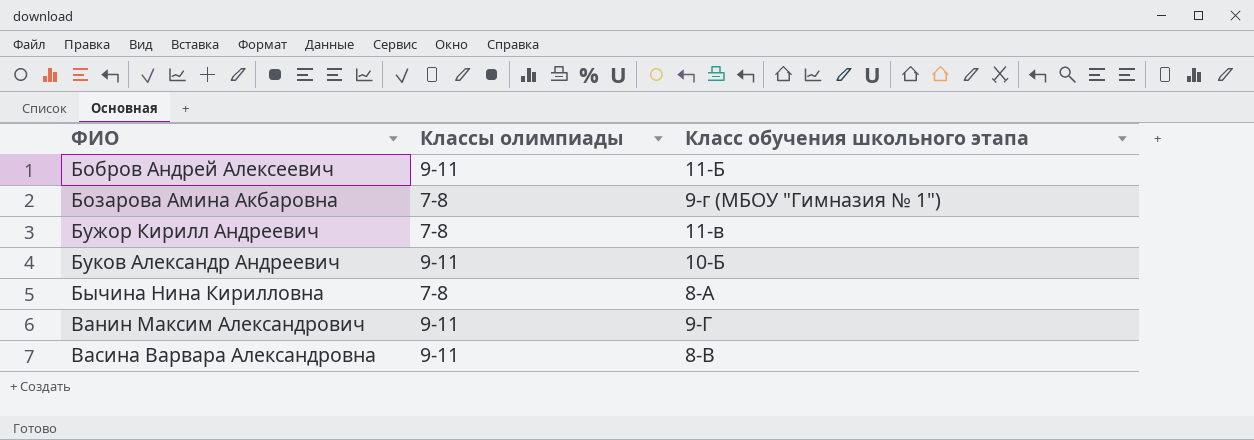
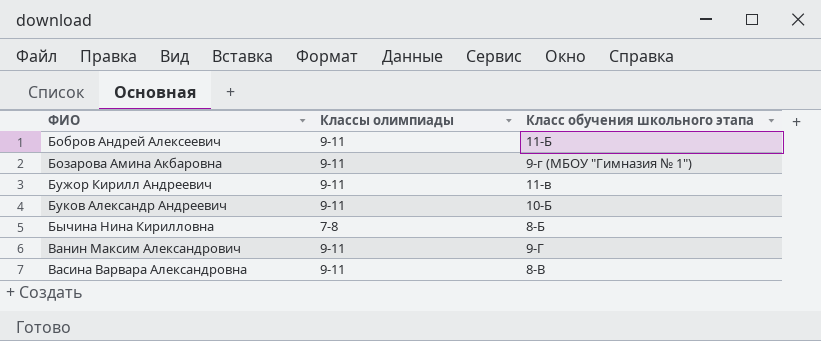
Бозарова Амина Акбаровна | Классы олимпиады: 7-8 -> 9-11
Бужор Кирилл Андреевич | Классы олимпиады: 7-8 -> 9-11
Бычина Нина Кирилловна | Класс обучения школьного этапа: 8-А -> 8-Б

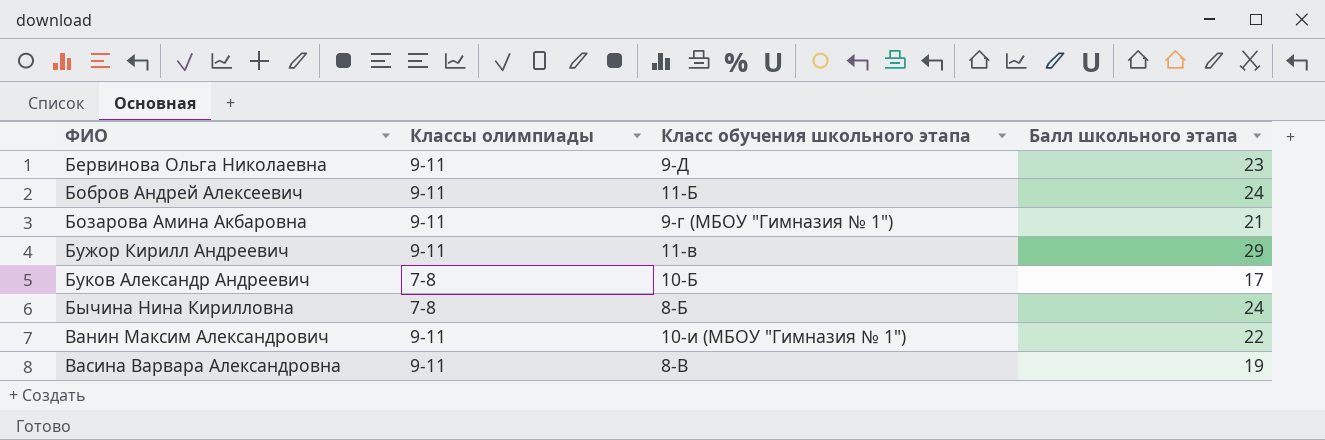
column Балл школьного этапа | position: none -> 4
row Бервинова Ольга Николаевна: none -> 9-11 | 9-Д | 23
Буков Александр Андреевич | Классы олимпиады: 9-11 -> 7-8
Ванин Максим Александрович | Класс обучения школьного этапа: 9-Г -> 10-и (МБОУ "Гимназия № 1")

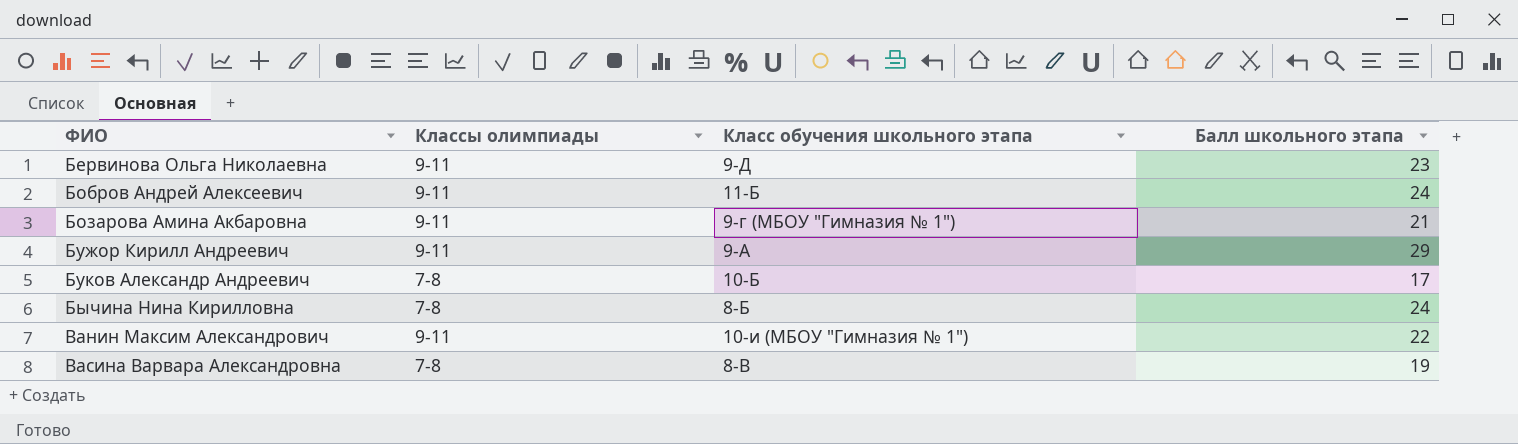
Бужор Кирилл Андреевич | Класс обучения школьного этапа: 11-в -> 9-А
Васина Варвара Александровна | Классы олимпиады: 9-11 -> 7-8

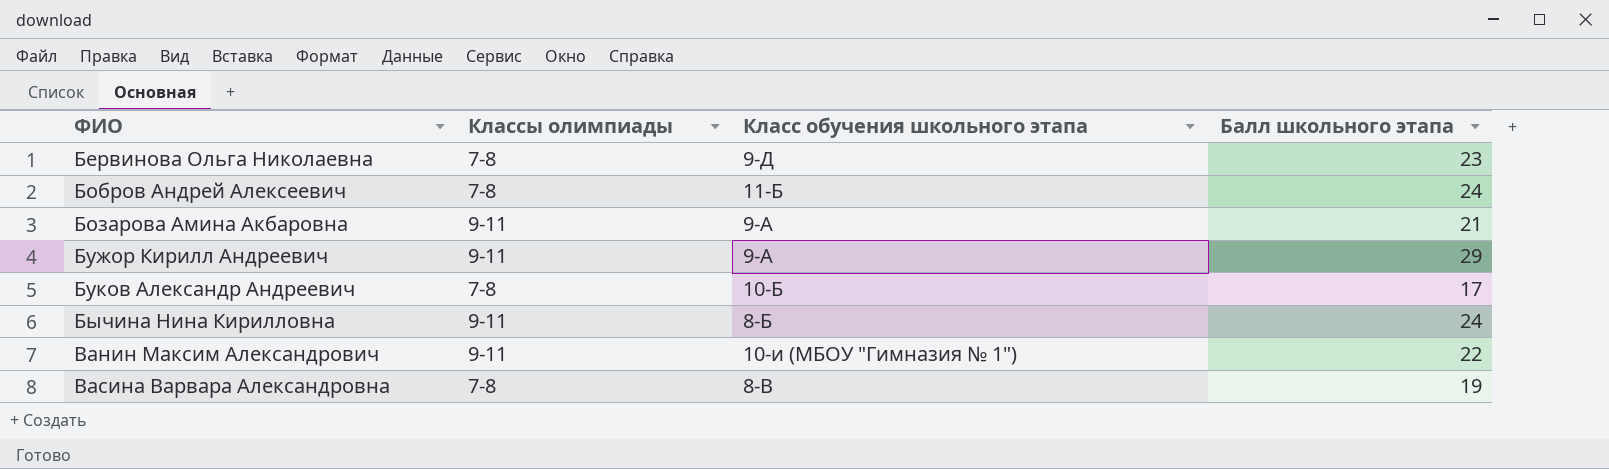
Бервинова Ольга Николаевна | Классы олимпиады: 9-11 -> 7-8
Бобров Андрей Алексеевич | Классы олимпиады: 9-11 -> 7-8
Бозарова Амина Акбаровна | Класс обучения школьного этапа: 9-г (МБОУ "Гимназия № 1") -> 9-А
Бычина Нина Кирилловна | Классы олимпиады: 7-8 -> 9-11

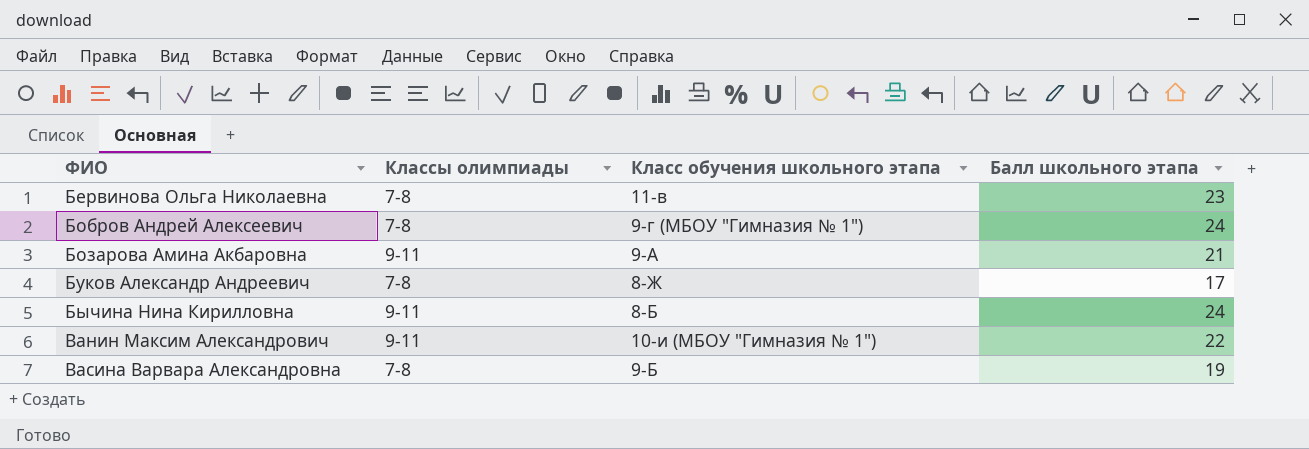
row Бужор Кирилл Андреевич: 9-11 | 9-А | 29 -> none
Бервинова Ольга Николаевна | Класс обучения школьного этапа: 9-Д -> 11-в
Бобров Андрей Алексеевич | Класс обучения школьного этапа: 11-Б -> 9-г (МБОУ "Гимназия № 1")
Буков Александр Андреевич | Класс обучения школьного этапа: 10-Б -> 8-Ж
Васина Варвара Александровна | Класс обучения школьного этапа: 8-В -> 9-Б

